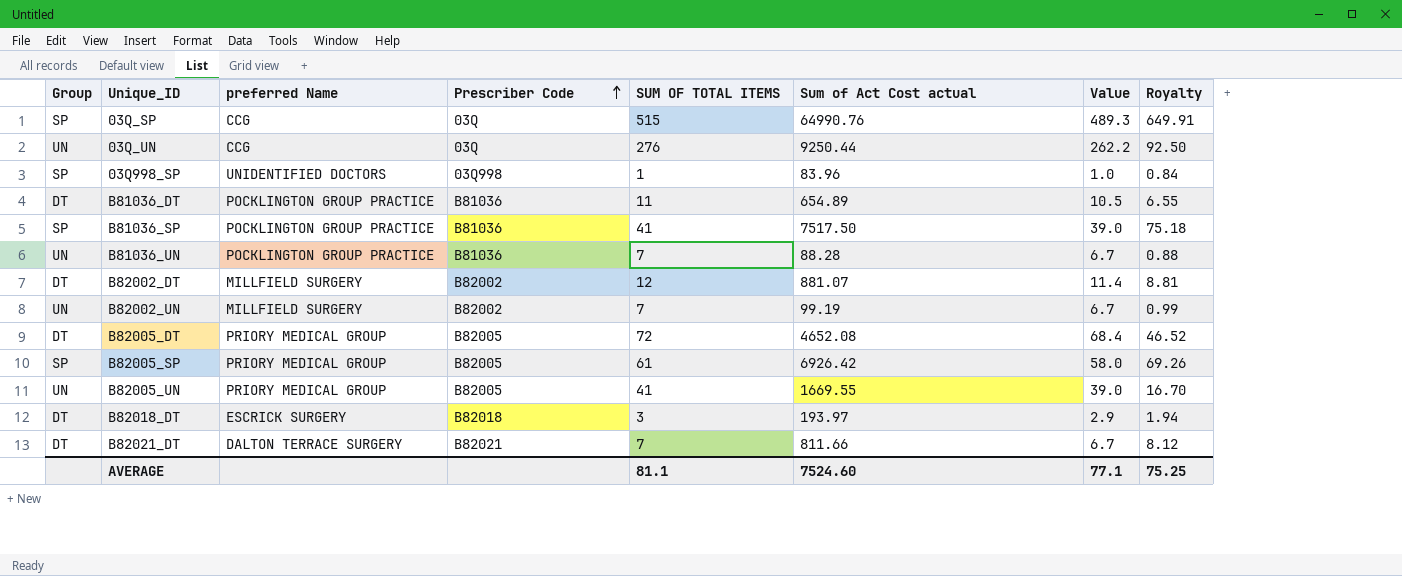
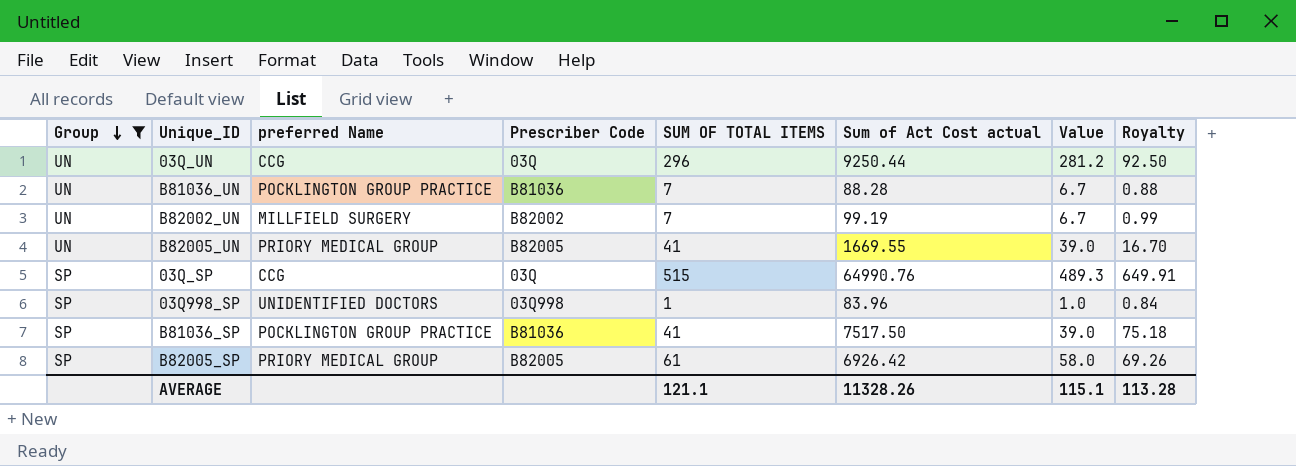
filter: none -> Group != DT
row order: Prescriber Code ascending -> Group descending
03Q_UN | SUM OF TOTAL ITEMS: 276 -> 296
03Q_UN | Value: 262.2 -> 281.2
AVERAGE | SUM OF TOTAL ITEMS: 81.1 -> 121.1
AVERAGE | Sum of Act Cost actual: 7524.60 -> 11328.26
AVERAGE | Value: 77.1 -> 115.1
AVERAGE | Royalty: 75.25 -> 113.28

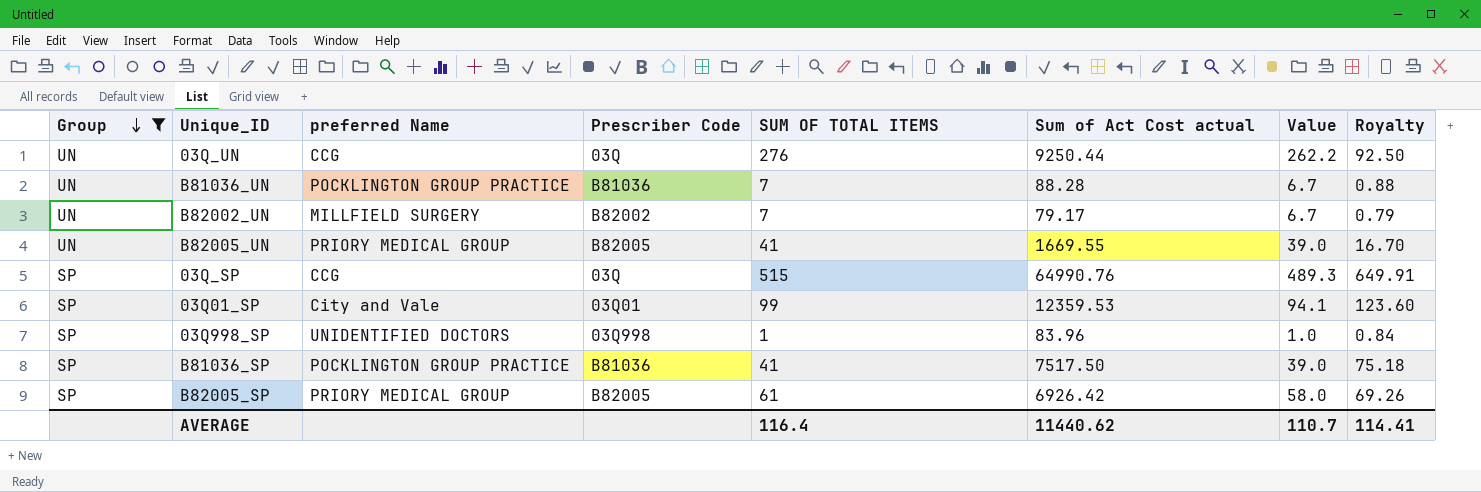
03Q_UN | SUM OF TOTAL ITEMS: 296 -> 276
03Q_UN | Value: 281.2 -> 262.2
B82002_UN | Sum of Act Cost actual: 99.19 -> 79.17
B82002_UN | Royalty: 0.99 -> 0.79
row 03Q01_SP: none -> SP | City and Vale | 03Q01 | 99 | 12359.53 | 94.1 | 123.60
AVERAGE | SUM OF TOTAL ITEMS: 121.1 -> 116.4
AVERAGE | Sum of Act Cost actual: 11328.26 -> 11440.62
AVERAGE | Value: 115.1 -> 110.7
AVERAGE | Royalty: 113.28 -> 114.41

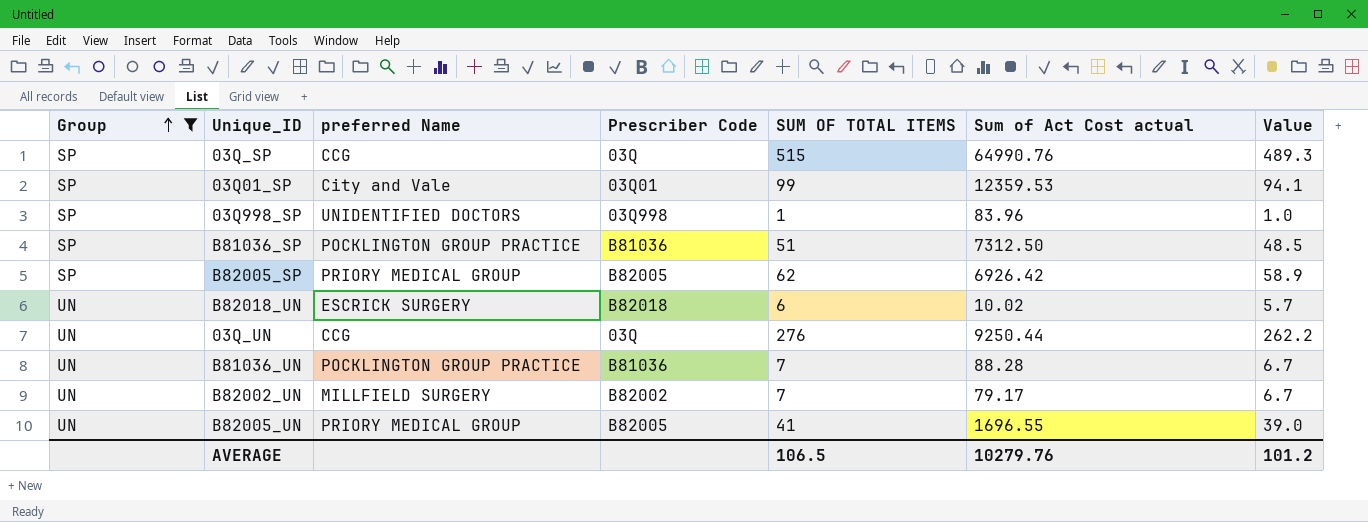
row order: Group descending -> Group ascending
column Royalty | formula: [Sum of Act Cost actual] * 0.01 -> none
B81036_SP | SUM OF TOTAL ITEMS: 41 -> 51
B81036_SP | Sum of Act Cost actual: 7517.50 -> 7312.50
B81036_SP | Value: 39.0 -> 48.5
B82005_SP | SUM OF TOTAL ITEMS: 61 -> 62
B82005_SP | Value: 58.0 -> 58.9
row B82018_UN: none -> UN | ESCRICK SURGERY | B82018 | 6 | 10.02 | 5.7
B82005_UN | Sum of Act Cost actual: 1669.55 -> 1696.55
AVERAGE | SUM OF TOTAL ITEMS: 116.4 -> 106.5
AVERAGE | Sum of Act Cost actual: 11440.62 -> 10279.76
AVERAGE | Value: 110.7 -> 101.2

